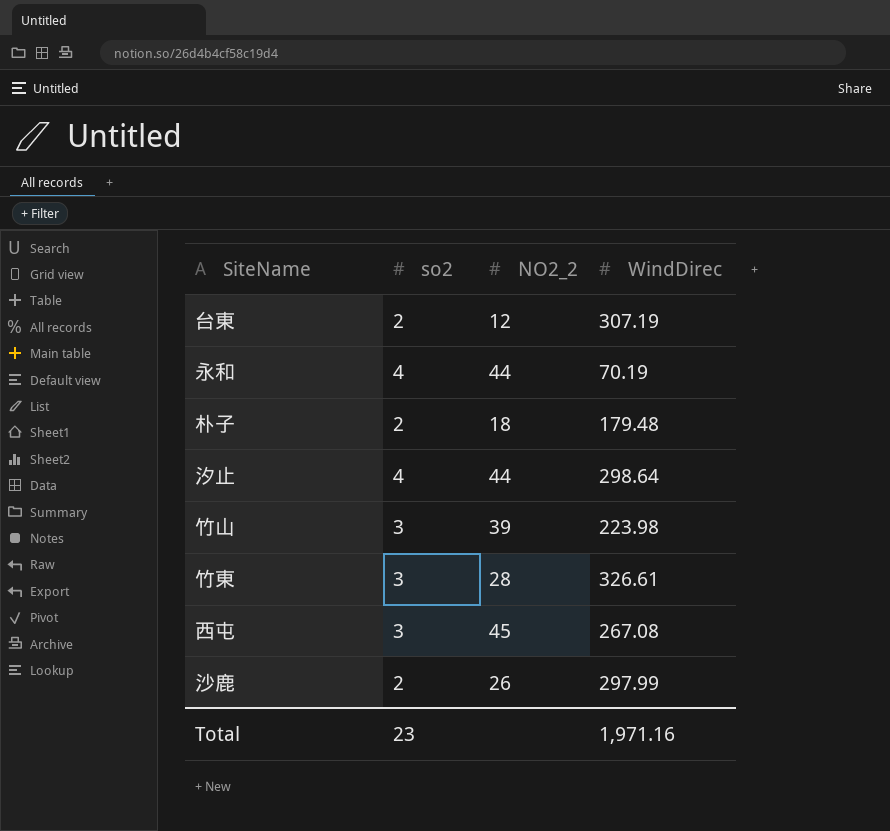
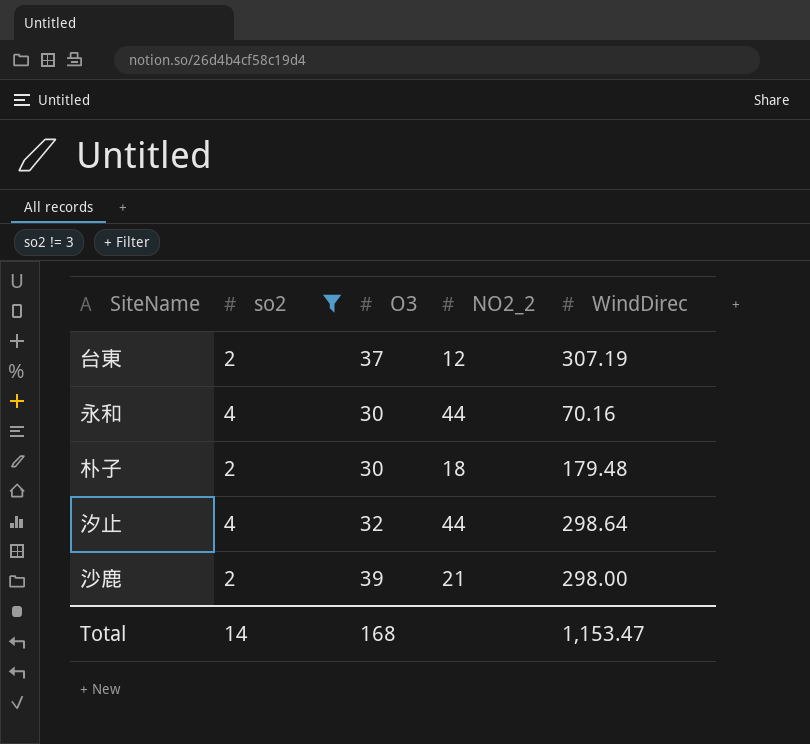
filter: none -> so2 != 3
column O3 | position: none -> 3
永和 | WindDirec: 70.19 -> 70.16
沙鹿 | NO2_2: 26 -> 21
沙鹿 | WindDirec: 297.99 -> 298.00
Total | so2: 23 -> 14
Total | WindDirec: 1,971.16 -> 1,153.47

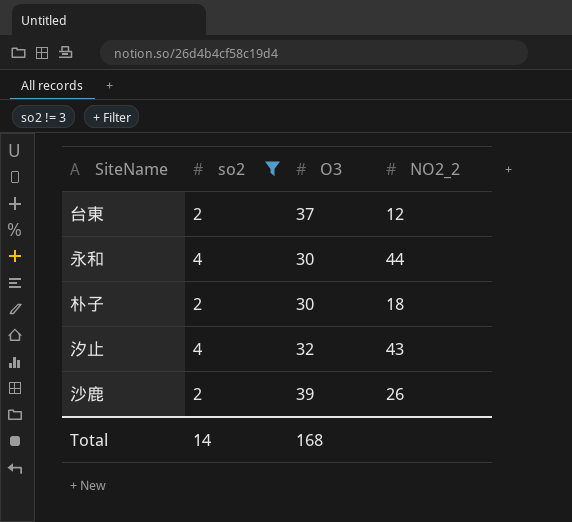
column WindDirec | position: 5 -> none
汐止 | NO2_2: 44 -> 43
沙鹿 | NO2_2: 21 -> 26

